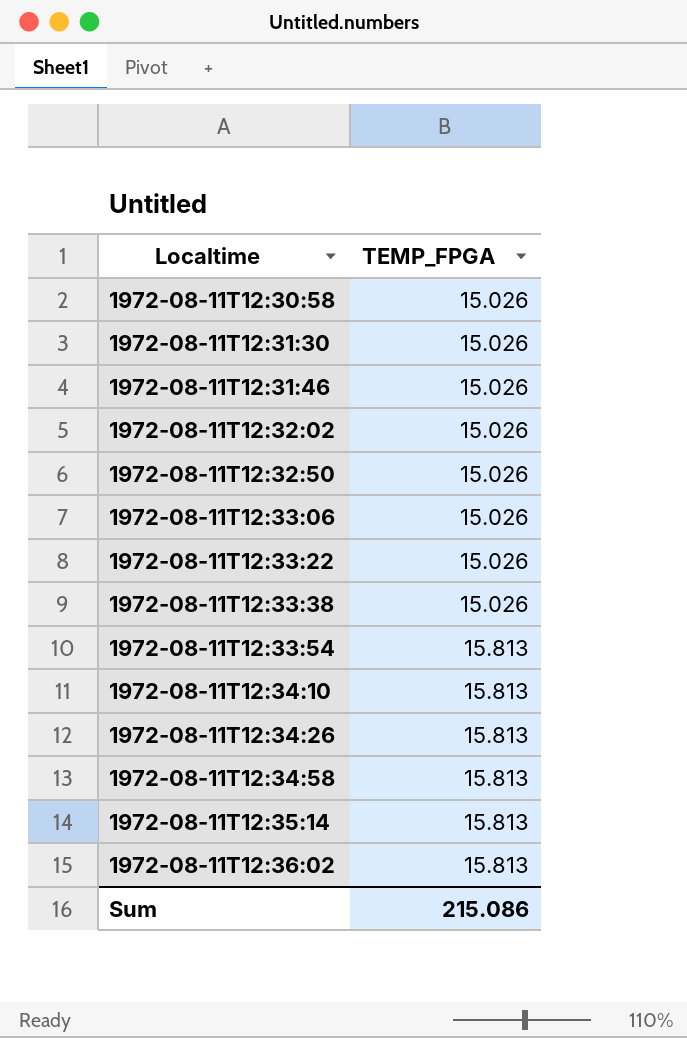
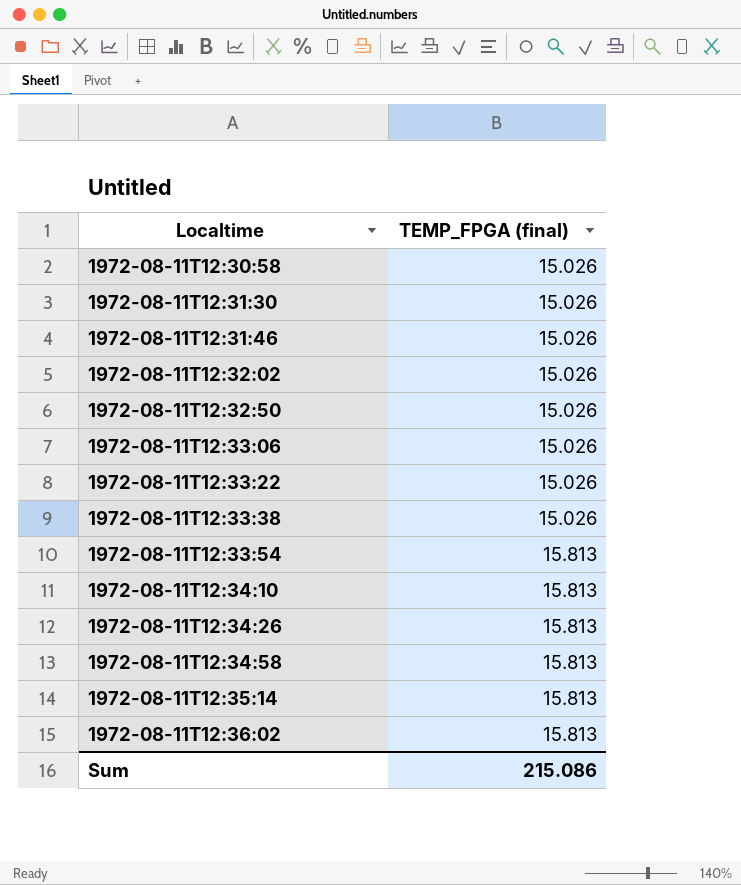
column name: TEMP_FPGA -> TEMP_FPGA (final)

